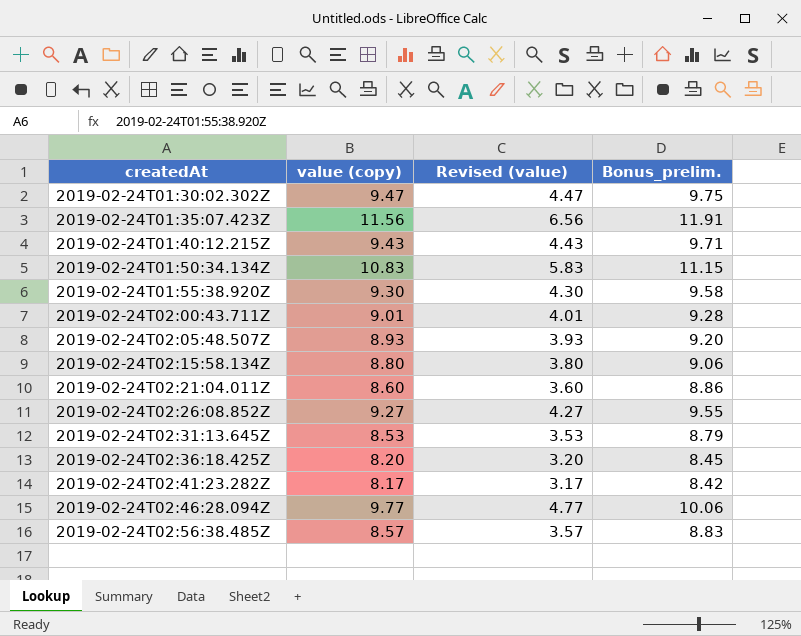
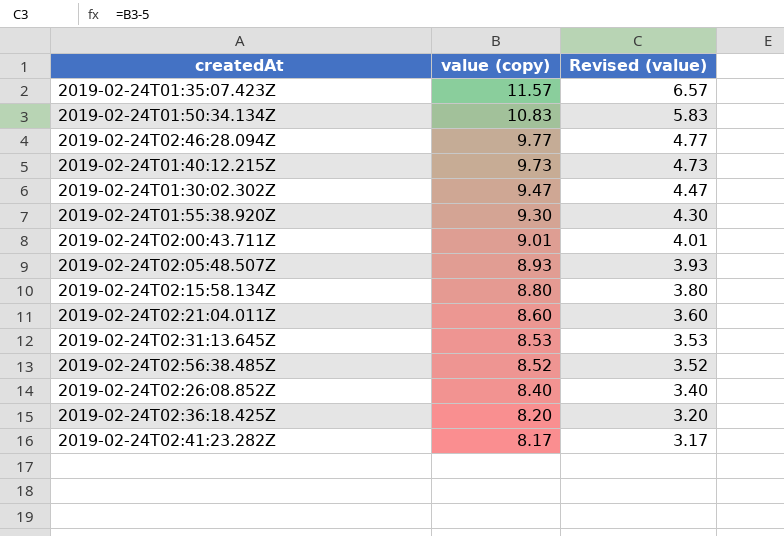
row order: createdAt ascending -> value (copy) descending
column Bonus_prelim. | formula: [value (copy)] * 1.03 -> none
2019-02-24T01:35:07.423Z | value (copy): 11.56 -> 11.57
2019-02-24T01:35:07.423Z | Revised (value): 6.56 -> 6.57
2019-02-24T01:40:12.215Z | value (copy): 9.43 -> 9.73
2019-02-24T01:40:12.215Z | Revised (value): 4.43 -> 4.73
2019-02-24T02:56:38.485Z | value (copy): 8.57 -> 8.52
2019-02-24T02:56:38.485Z | Revised (value): 3.57 -> 3.52
2019-02-24T02:26:08.852Z | value (copy): 9.27 -> 8.40
2019-02-24T02:26:08.852Z | Revised (value): 4.27 -> 3.40

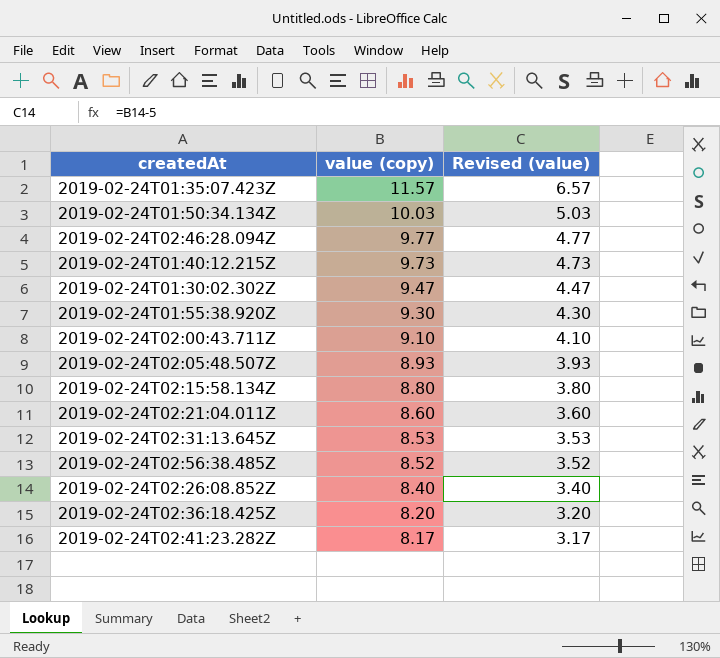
2019-02-24T01:50:34.134Z | value (copy): 10.83 -> 10.03
2019-02-24T01:50:34.134Z | Revised (value): 5.83 -> 5.03
2019-02-24T02:00:43.711Z | value (copy): 9.01 -> 9.10
2019-02-24T02:00:43.711Z | Revised (value): 4.01 -> 4.10

